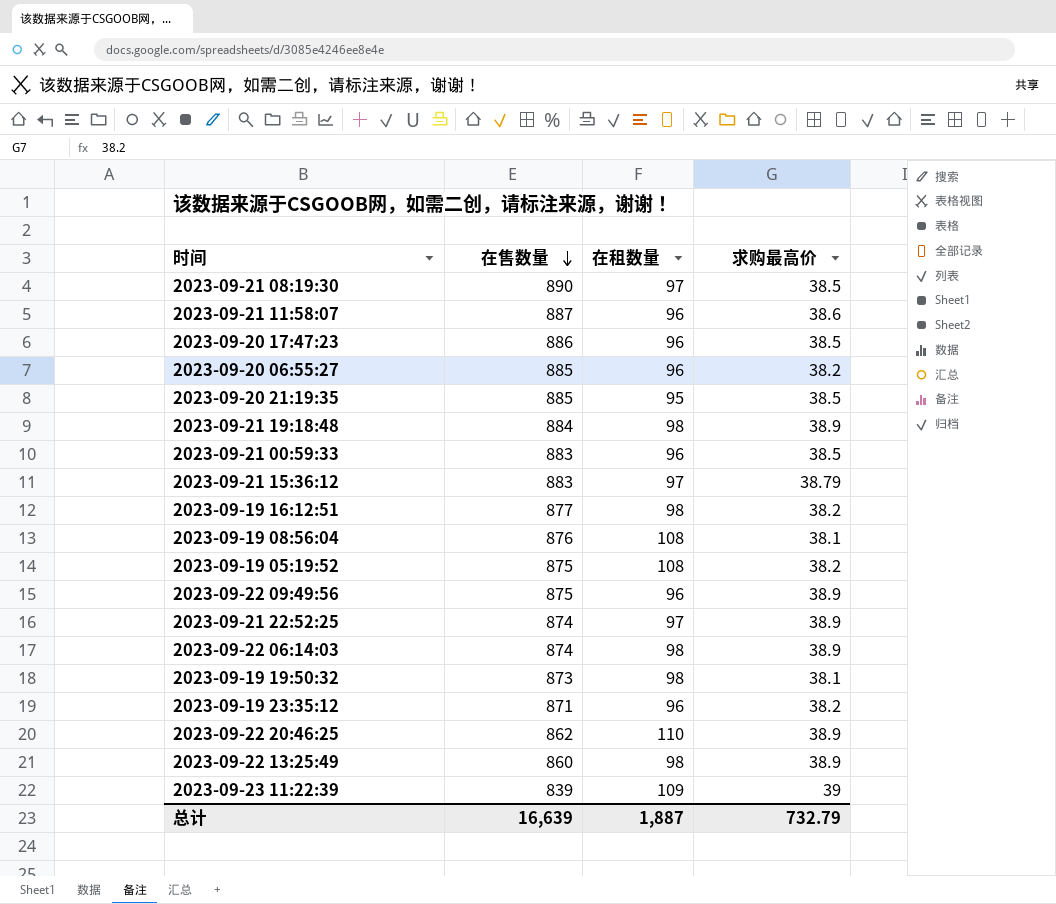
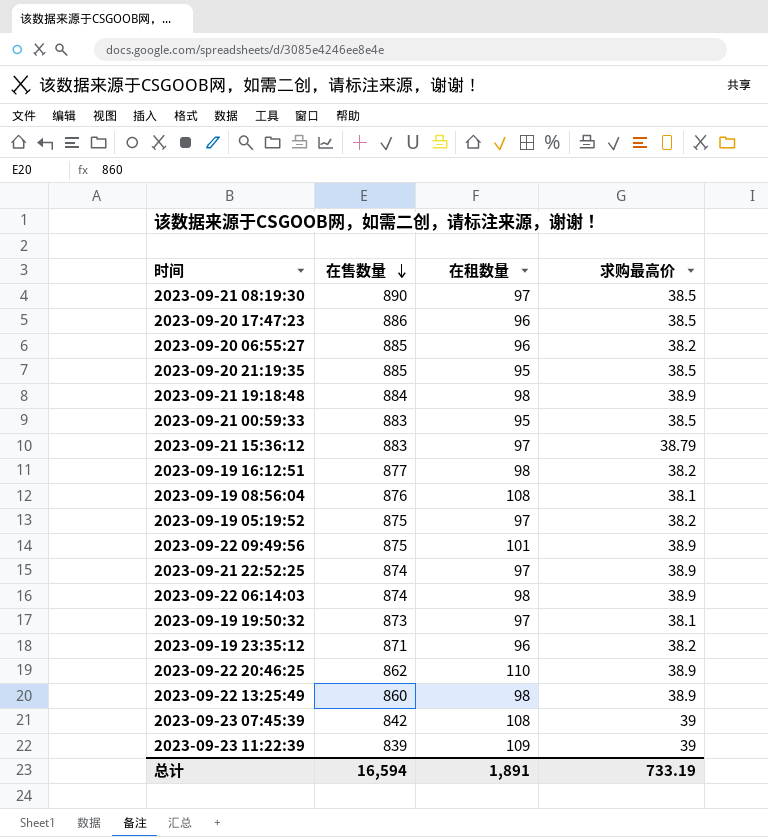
row 2023-09-21 11:58:07: 887 | 96 | 38.6 -> none
2023-09-21 00:59:33 | 在租数量: 96 -> 95
2023-09-19 05:19:52 | 在租数量: 108 -> 97
2023-09-22 09:49:56 | 在租数量: 96 -> 101
2023-09-19 19:50:32 | 在租数量: 98 -> 97
row 2023-09-23 07:45:39: none -> 842 | 108 | 39
总计 | 在售数量: 16,639 -> 16,594
总计 | 在租数量: 1,887 -> 1,891
总计 | 求购最高价: 732.79 -> 733.19

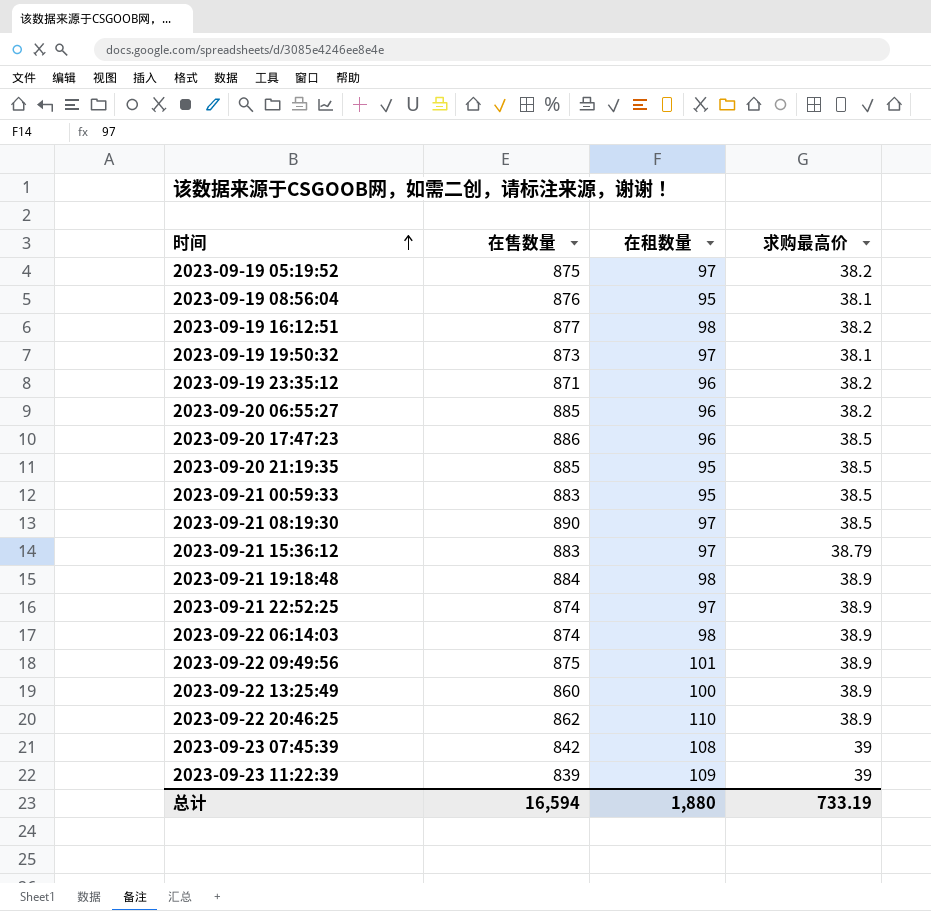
row order: 在售数量 descending -> 时间 ascending
2023-09-19 08:56:04 | 在租数量: 108 -> 95
2023-09-22 13:25:49 | 在租数量: 98 -> 100
总计 | 在租数量: 1,891 -> 1,880

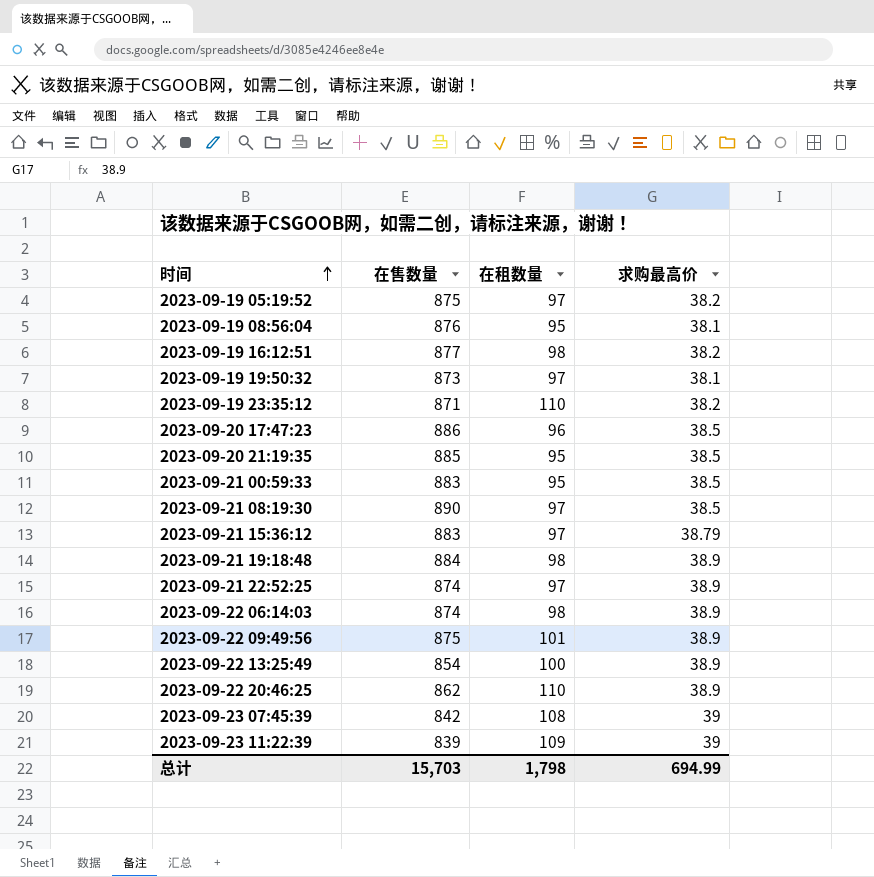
row 2023-09-20 06:55:27: 885 | 96 | 38.2 -> none
2023-09-19 23:35:12 | 在租数量: 96 -> 110
2023-09-22 13:25:49 | 在售数量: 860 -> 854
总计 | 在售数量: 16,594 -> 15,703
总计 | 在租数量: 1,880 -> 1,798
总计 | 求购最高价: 733.19 -> 694.99

